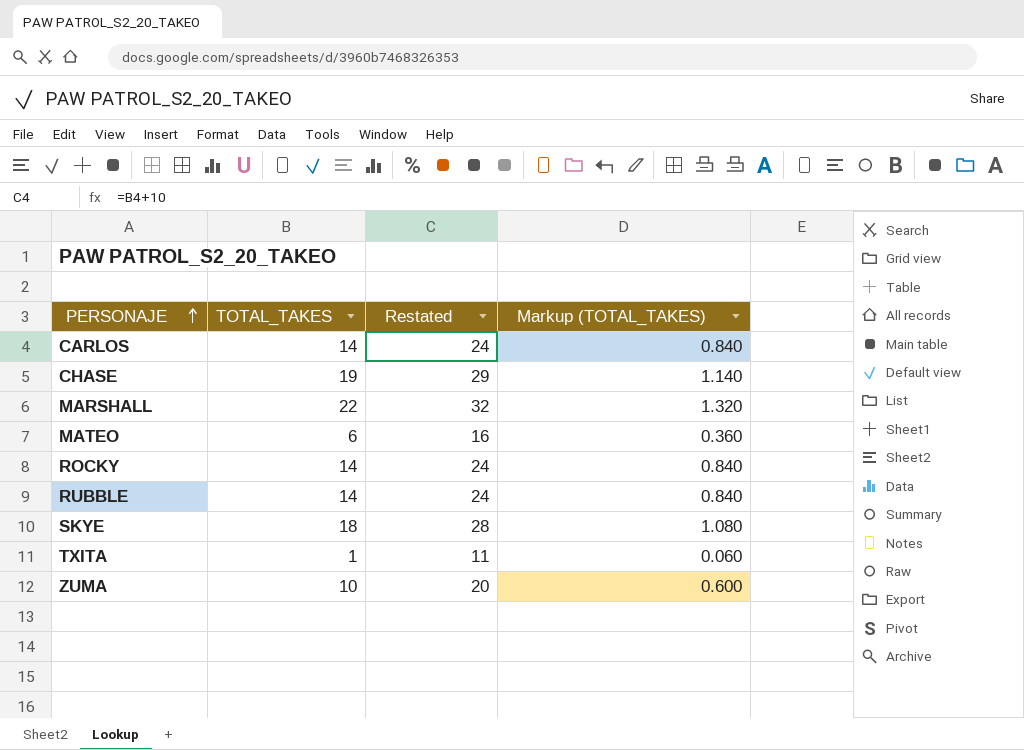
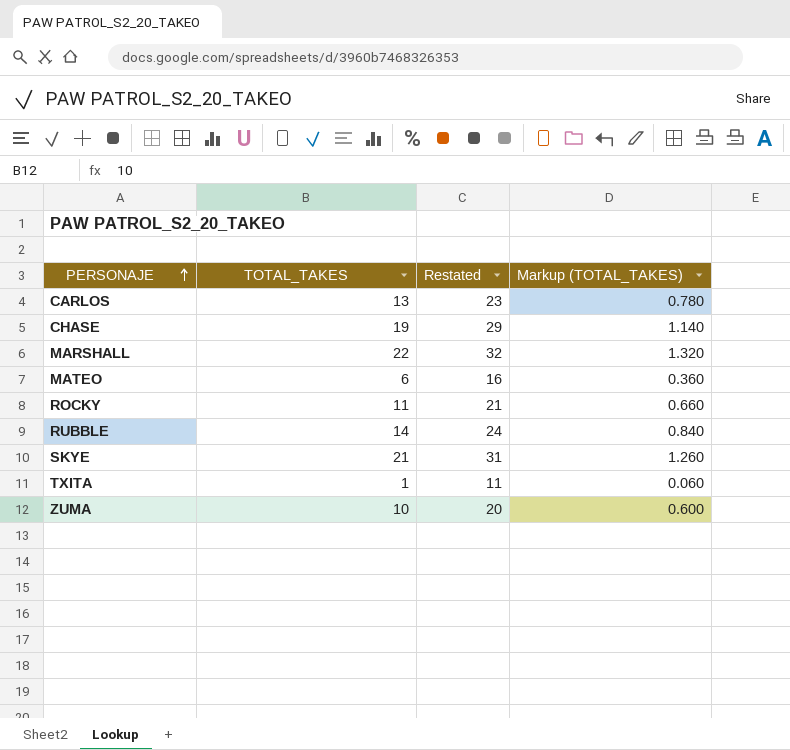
CARLOS | TOTAL_TAKES: 14 -> 13
CARLOS | Restated: 24 -> 23
CARLOS | Markup (TOTAL_TAKES): 0.840 -> 0.780
ROCKY | TOTAL_TAKES: 14 -> 11
ROCKY | Restated: 24 -> 21
ROCKY | Markup (TOTAL_TAKES): 0.840 -> 0.660
SKYE | TOTAL_TAKES: 18 -> 21
SKYE | Restated: 28 -> 31
SKYE | Markup (TOTAL_TAKES): 1.080 -> 1.260

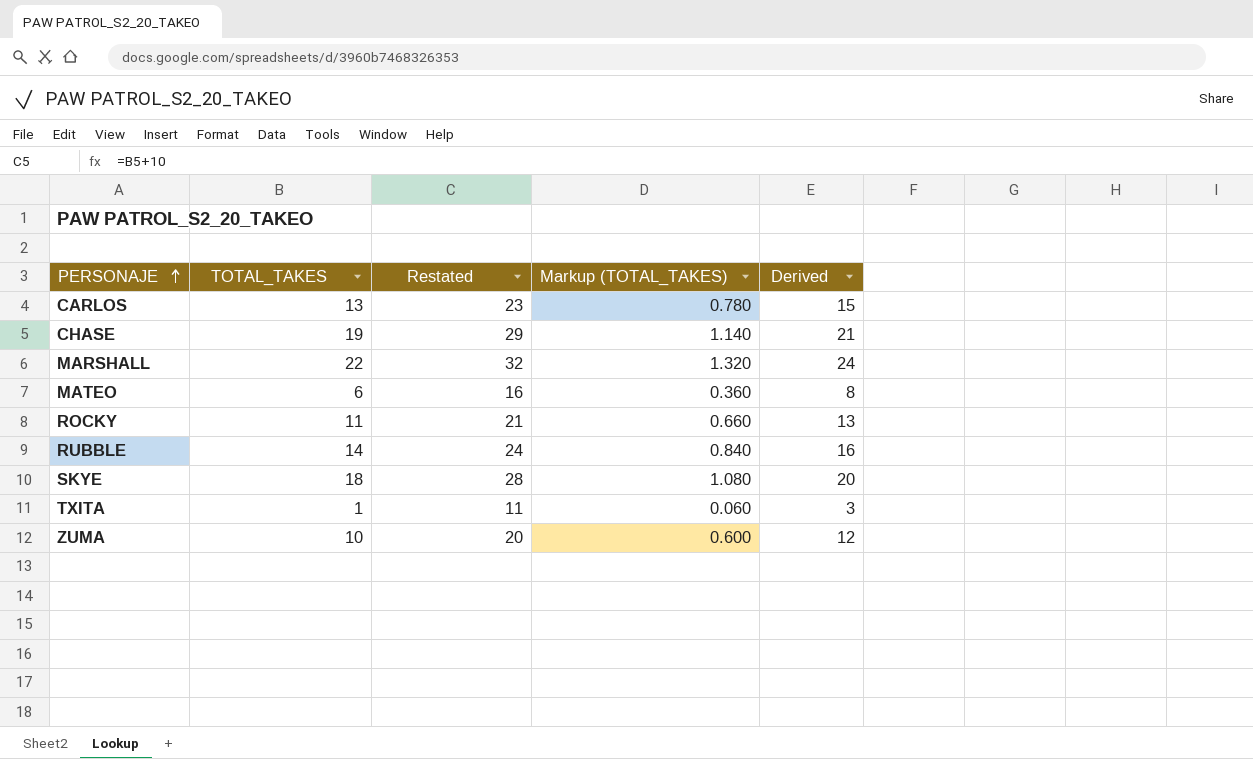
column Derived | formula: none -> [TOTAL_TAKES] + 2
SKYE | TOTAL_TAKES: 21 -> 18
SKYE | Restated: 31 -> 28
SKYE | Markup (TOTAL_TAKES): 1.260 -> 1.080

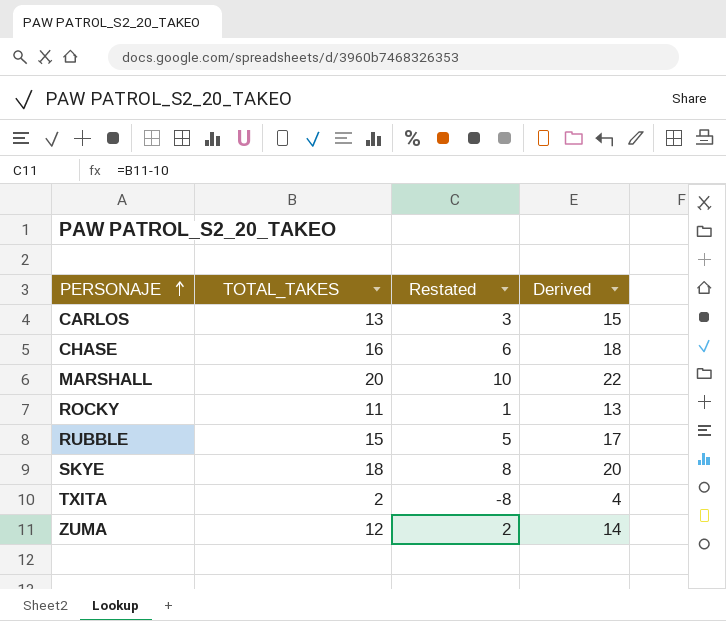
column Markup (TOTAL_TAKES) | formula: [TOTAL_TAKES] * 0.06 -> none
column Restated | formula: [TOTAL_TAKES] + 10 -> [TOTAL_TAKES] - 10
row MATEO: 6 | 16 | 0.360 | 8 -> none
CHASE | TOTAL_TAKES: 19 -> 16
CHASE | Derived: 21 -> 18
MARSHALL | TOTAL_TAKES: 22 -> 20
MARSHALL | Derived: 24 -> 22
RUBBLE | TOTAL_TAKES: 14 -> 15
RUBBLE | Derived: 16 -> 17
TXITA | TOTAL_TAKES: 1 -> 2
TXITA | Derived: 3 -> 4
ZUMA | TOTAL_TAKES: 10 -> 12
ZUMA | Derived: 12 -> 14

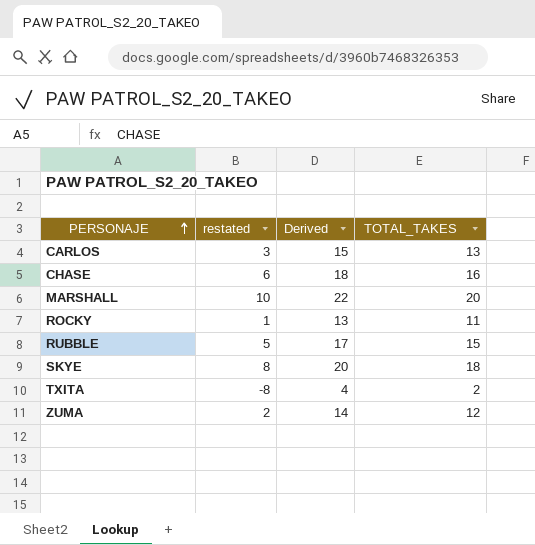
column name: Restated -> restated
column TOTAL_TAKES | position: 2 -> 4

